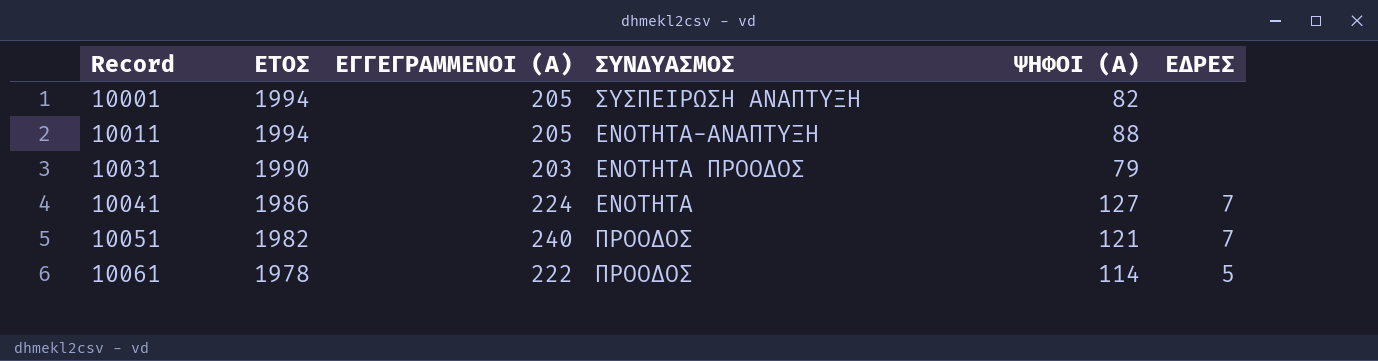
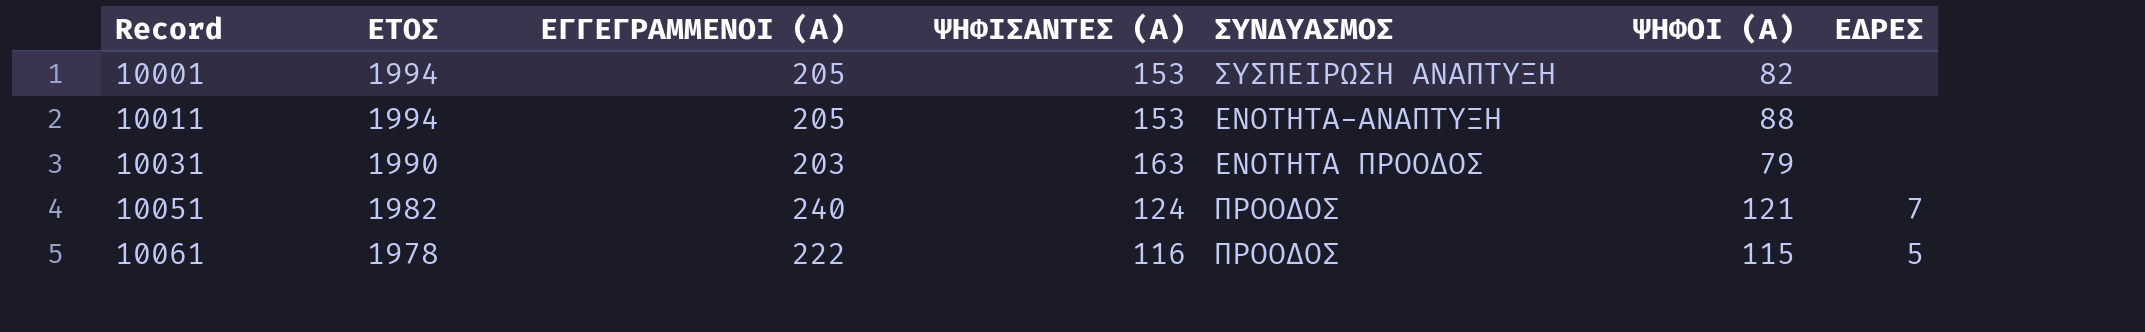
column ΨΗΦΙΣΑΝΤΕΣ (Α) | position: none -> 4
row 10041: 1986 | 224 | ΕΝΟΤΗΤΑ | 127 | 7 -> none
10061 | ΨΗΦΟΙ (Α): 114 -> 115

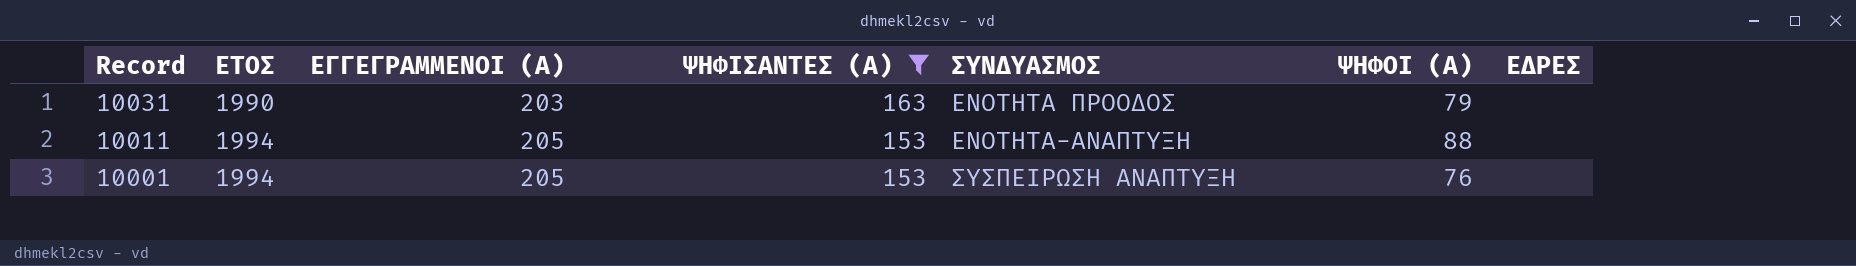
filter: none -> ΨΗΦΙΣΑΝΤΕΣ (Α) >= 153
row order: Record ascending -> Record descending
10001 | ΨΗΦΟΙ (Α): 82 -> 76

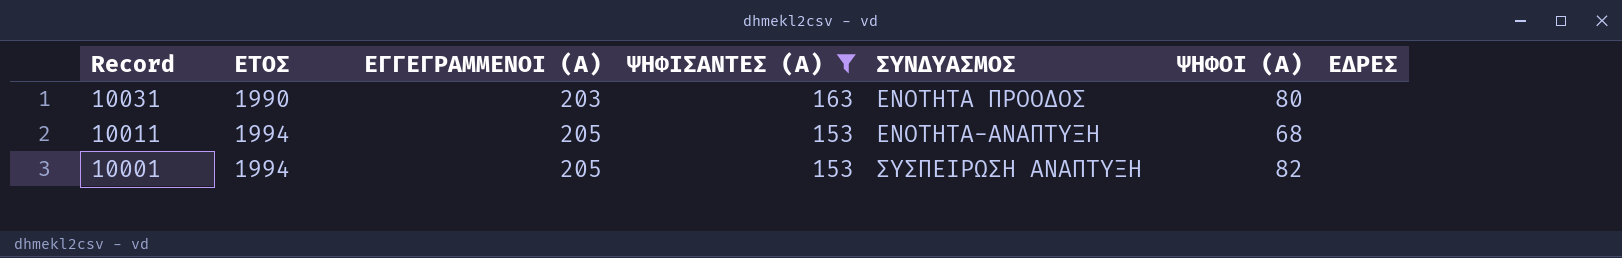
10031 | ΨΗΦΟΙ (Α): 79 -> 80
10011 | ΨΗΦΟΙ (Α): 88 -> 68
10001 | ΨΗΦΟΙ (Α): 76 -> 82

